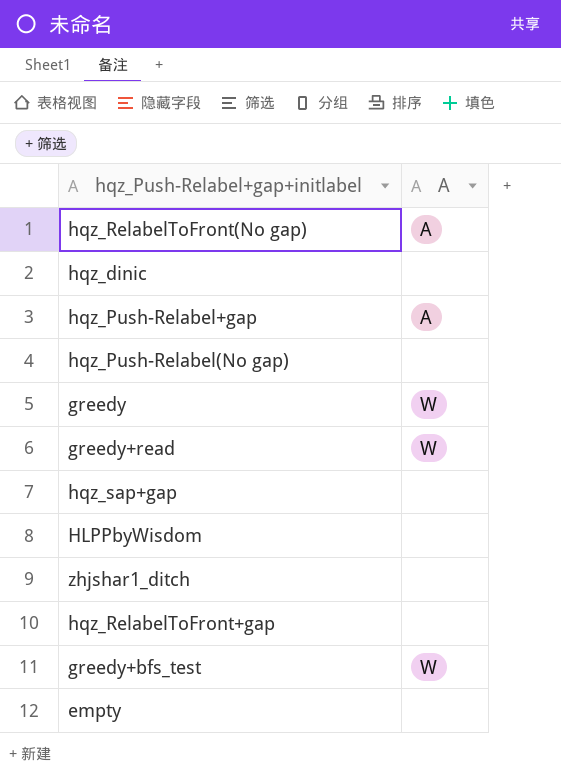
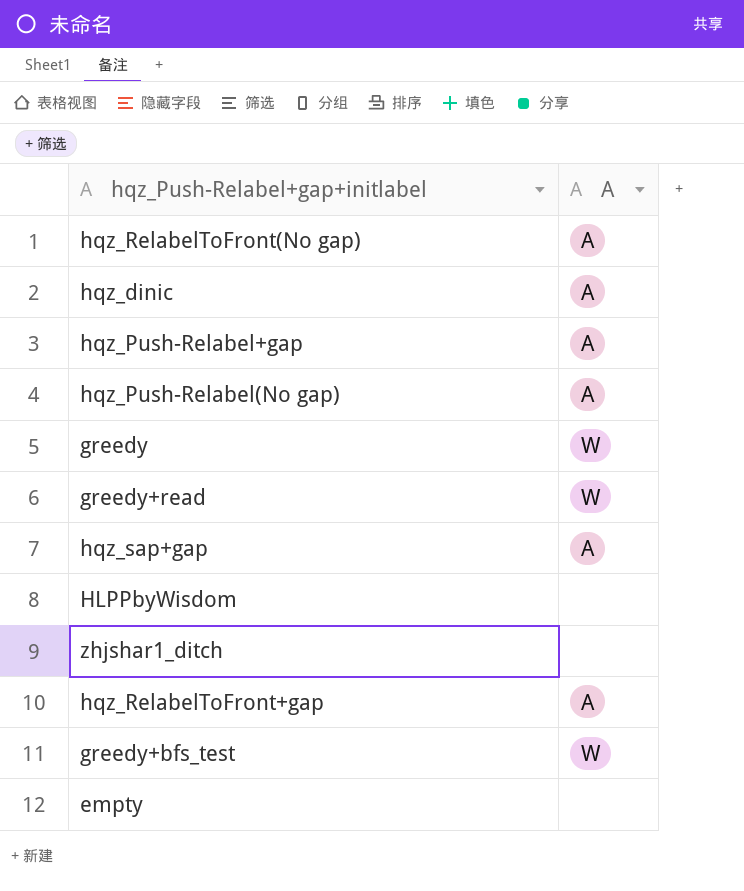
hqz_dinic | A: none -> A
hqz_Push-Relabel(No gap) | A: none -> A
hqz_sap+gap | A: none -> A
hqz_RelabelToFront+gap | A: none -> A

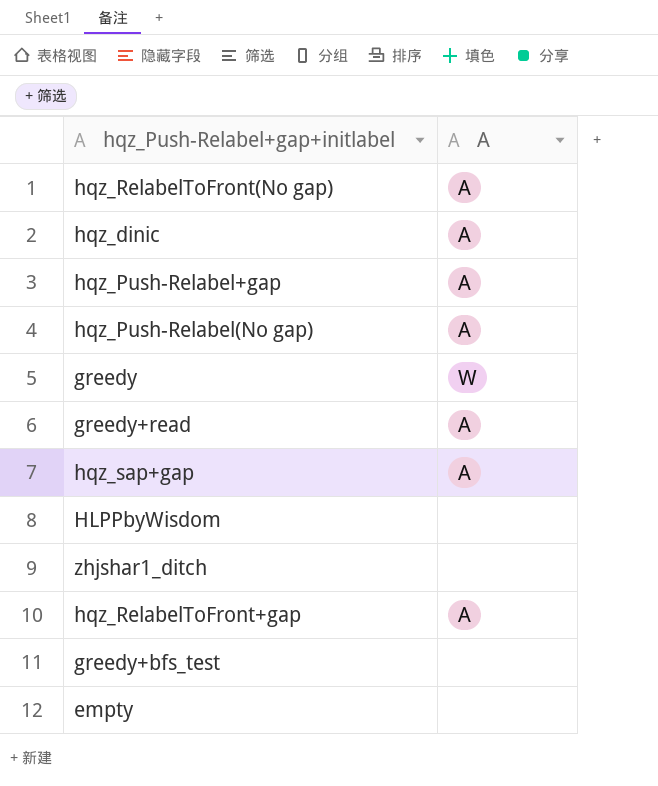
greedy+read | A: W -> A
greedy+bfs_test | A: W -> none

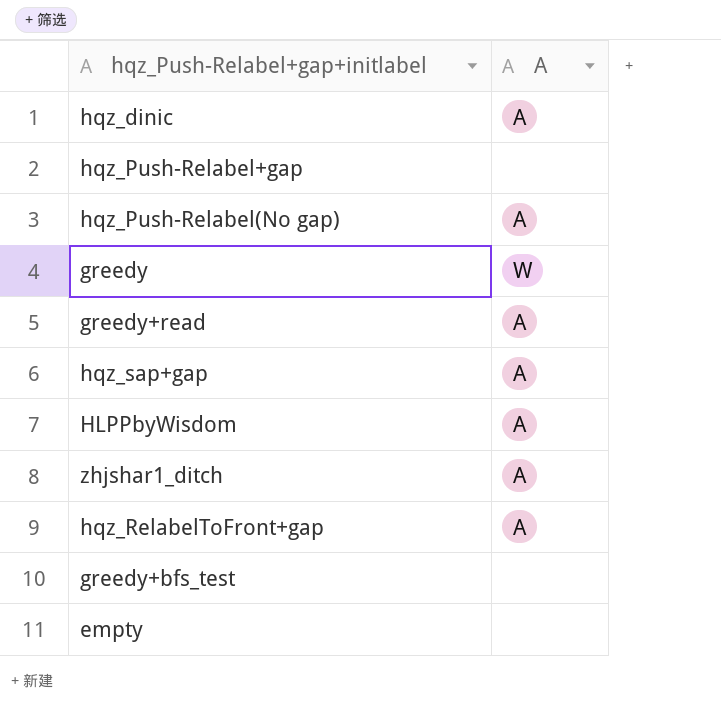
row hqz_RelabelToFront(No gap): A -> none
hqz_Push-Relabel+gap | A: A -> none
HLPPbyWisdom | A: none -> A
zhjshar1_ditch | A: none -> A

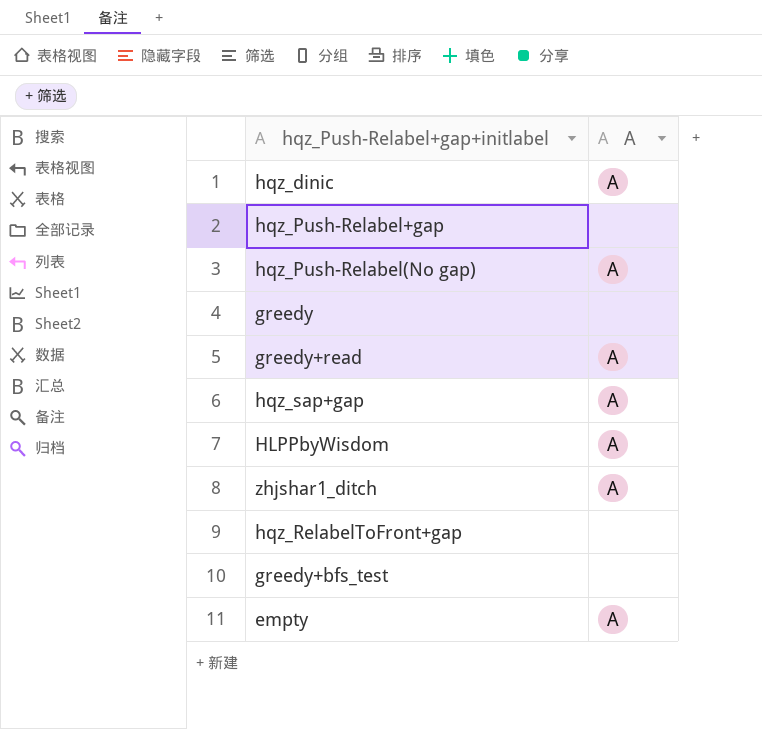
greedy | A: W -> none
hqz_RelabelToFront+gap | A: A -> none
empty | A: none -> A

